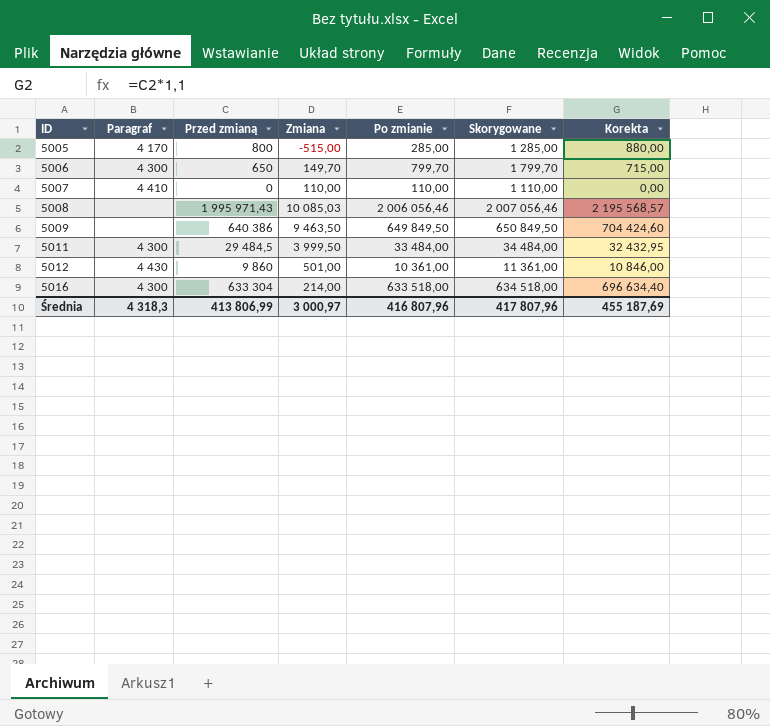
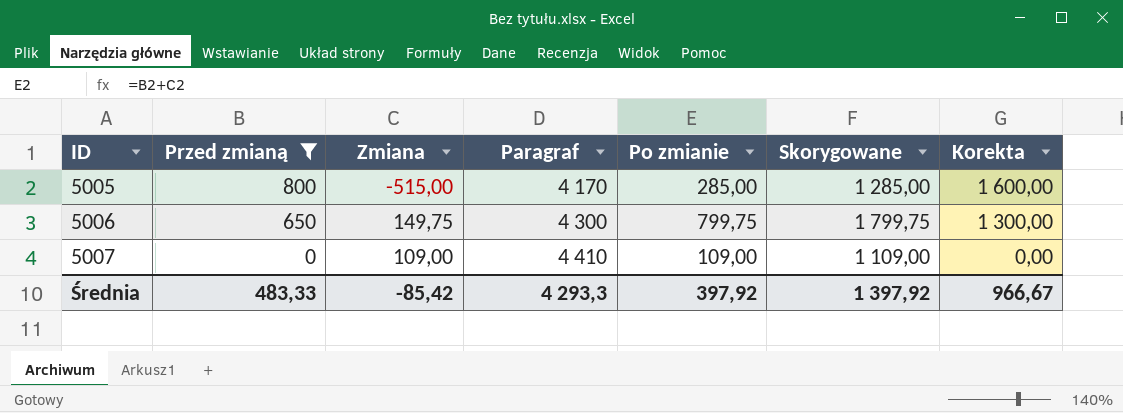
filter: none -> Przed zmianą <= 800
column Paragraf | position: 2 -> 4
column Korekta | formula: [Przed zmianą] * 1,1 -> [Przed zmianą] * 2
5006 | Zmiana: 149,70 -> 149,75
5006 | Po zmianie: 799,70 -> 799,75
5006 | Skorygowane: 1 799,70 -> 1 799,75
5007 | Zmiana: 110,00 -> 109,00
5007 | Po zmianie: 110,00 -> 109,00
5007 | Skorygowane: 1 110,00 -> 1 109,00
Średnia | Przed zmianą: 413 806,99 -> 483,33
Średnia | Zmiana: 3 000,97 -> -85,42
Średnia | Paragraf: 4 318,3 -> 4 293,3
Średnia | Po zmianie: 416 807,96 -> 397,92
Średnia | Skorygowane: 417 807,96 -> 1 397,92
Średnia | Korekta: 455 187,69 -> 966,67

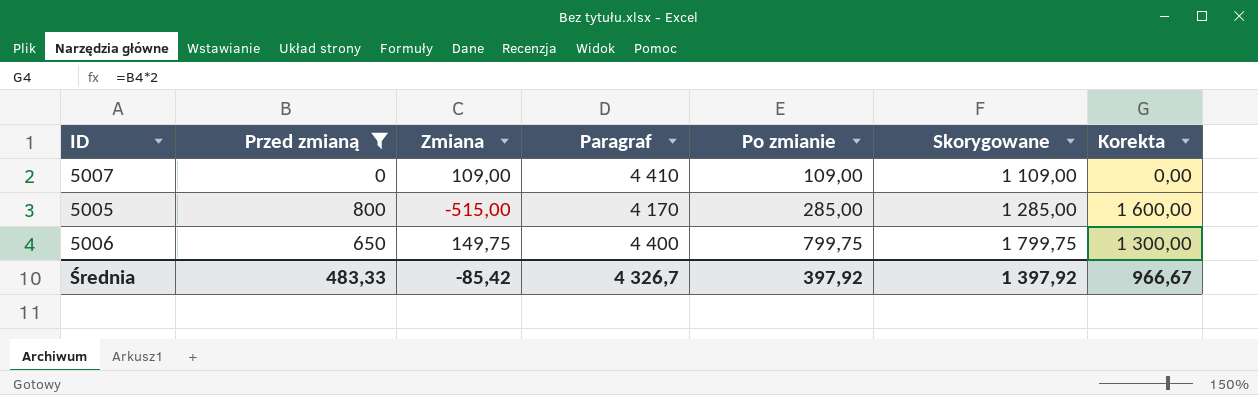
row order: ID ascending -> Po zmianie ascending
5006 | Paragraf: 4 300 -> 4 400
Średnia | Paragraf: 4 293,3 -> 4 326,7

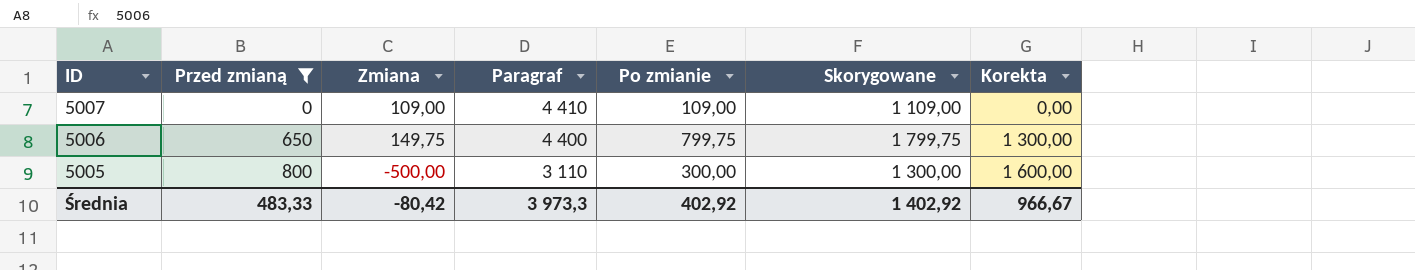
row order: Po zmianie ascending -> ID descending
5005 | Zmiana: -515,00 -> -500,00
5005 | Paragraf: 4 170 -> 3 110
5005 | Po zmianie: 285,00 -> 300,00
5005 | Skorygowane: 1 285,00 -> 1 300,00
Średnia | Zmiana: -85,42 -> -80,42
Średnia | Paragraf: 4 326,7 -> 3 973,3
Średnia | Po zmianie: 397,92 -> 402,92
Średnia | Skorygowane: 1 397,92 -> 1 402,92

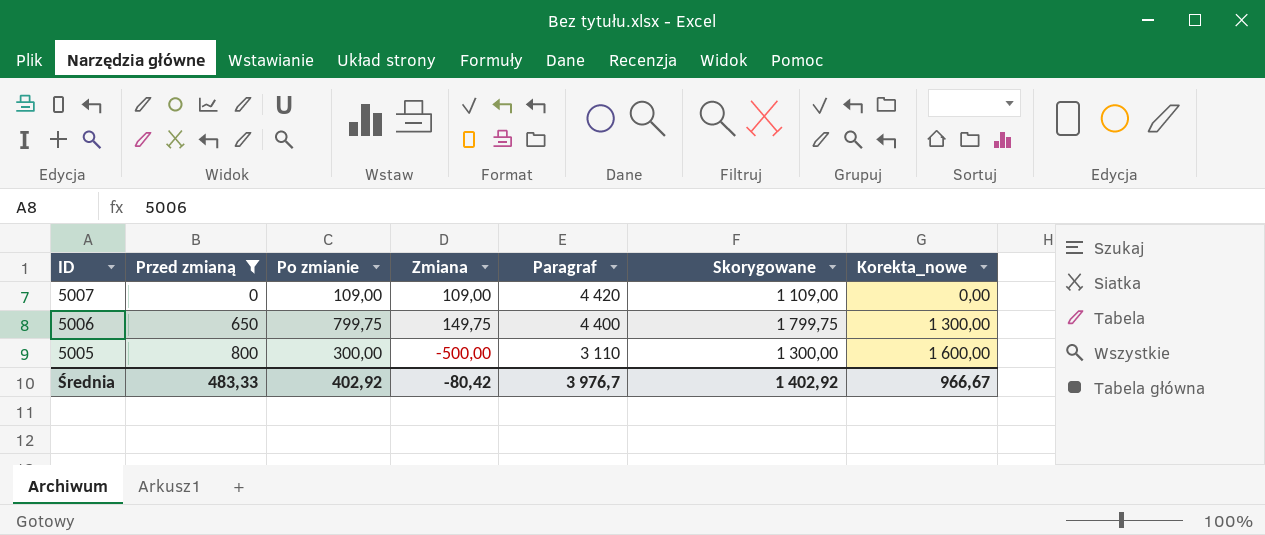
column Po zmianie | position: 5 -> 3
column name: Korekta -> Korekta_nowe
5007 | Paragraf: 4 410 -> 4 420
Średnia | Paragraf: 3 973,3 -> 3 976,7

